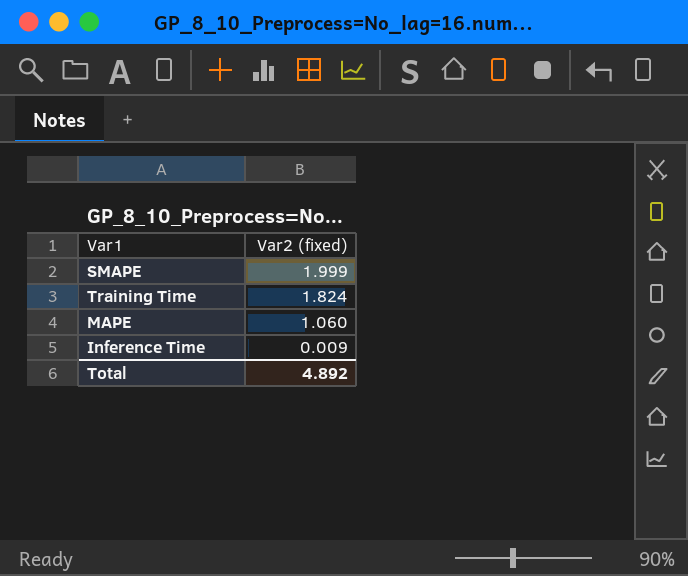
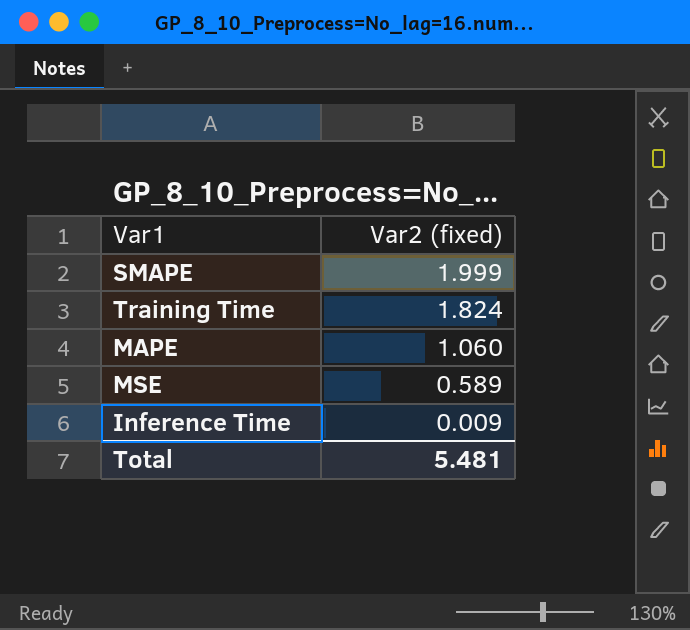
row MSE: none -> 0.589
Total | Var2 (fixed): 4.892 -> 5.481

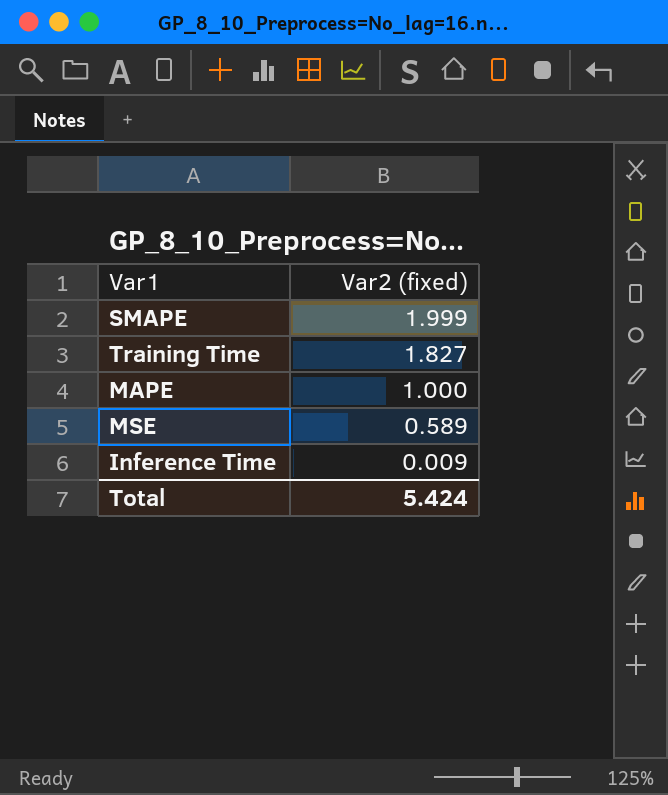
Training Time | Var2 (fixed): 1.824 -> 1.827
MAPE | Var2 (fixed): 1.060 -> 1.000
Total | Var2 (fixed): 5.481 -> 5.424

